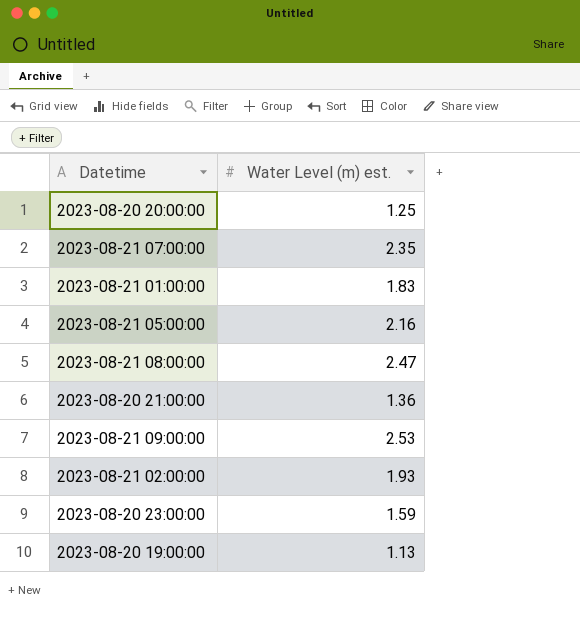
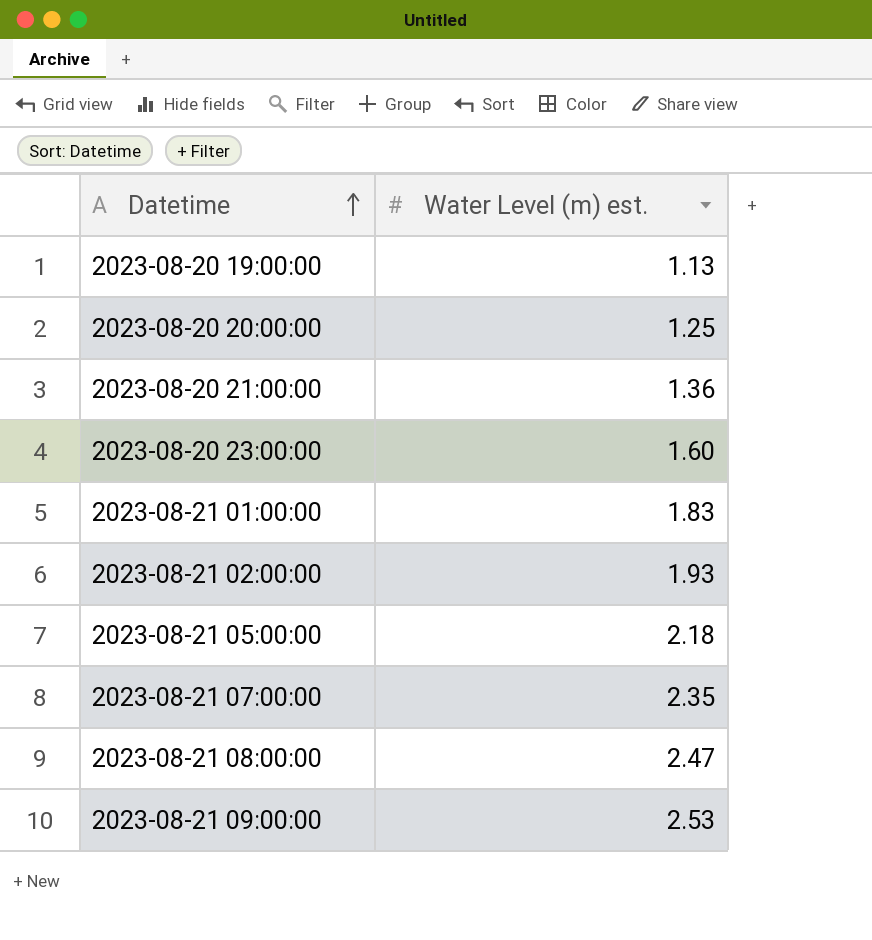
row order: none -> Datetime ascending
2023-08-20 23:00:00 | Water Level (m) est.: 1.59 -> 1.60
2023-08-21 05:00:00 | Water Level (m) est.: 2.16 -> 2.18

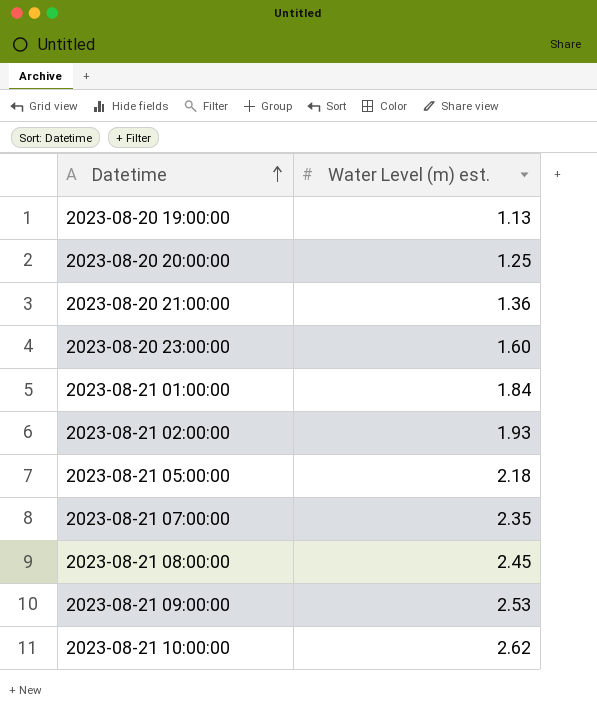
2023-08-21 01:00:00 | Water Level (m) est.: 1.83 -> 1.84
2023-08-21 08:00:00 | Water Level (m) est.: 2.47 -> 2.45
row 2023-08-21 10:00:00: none -> 2.62

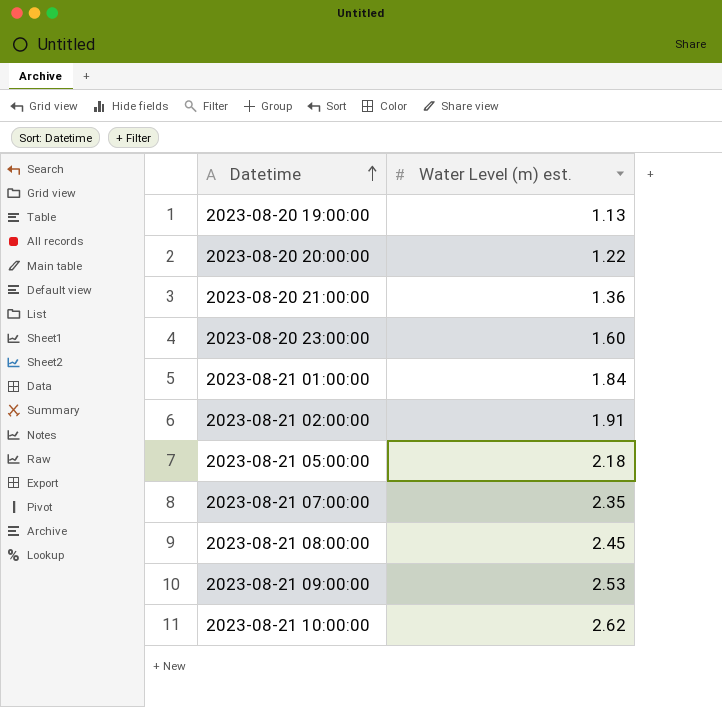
2023-08-20 20:00:00 | Water Level (m) est.: 1.25 -> 1.22
2023-08-21 02:00:00 | Water Level (m) est.: 1.93 -> 1.91

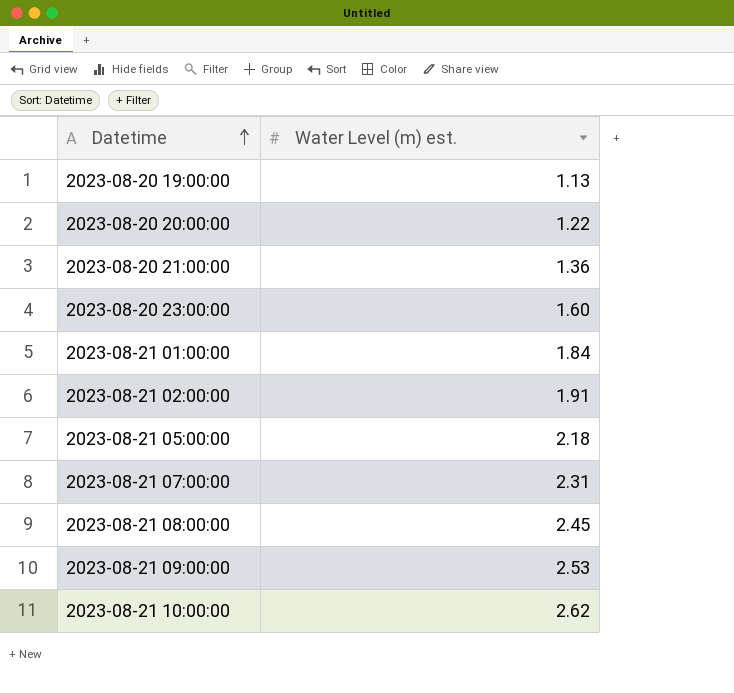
2023-08-21 07:00:00 | Water Level (m) est.: 2.35 -> 2.31

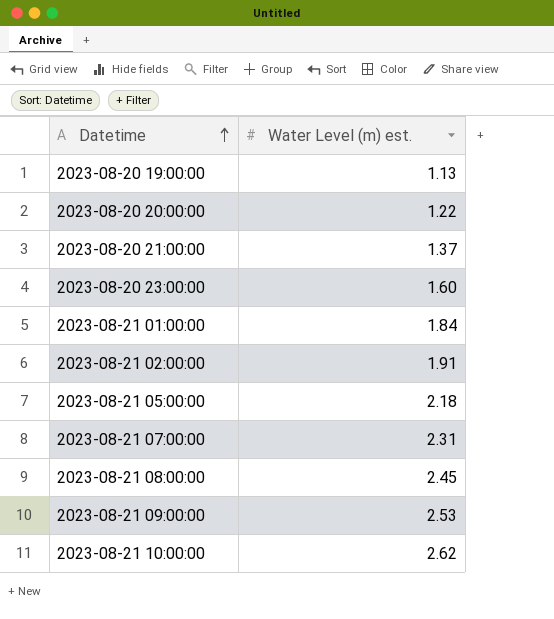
2023-08-20 21:00:00 | Water Level (m) est.: 1.36 -> 1.37

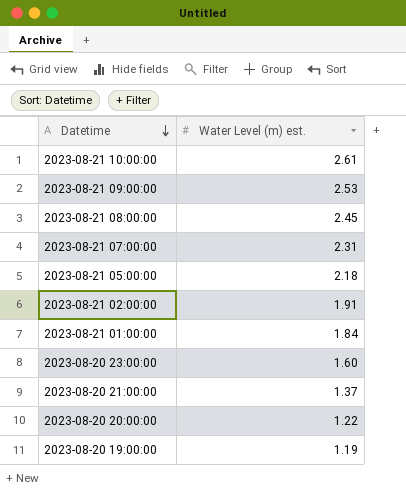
row order: Datetime ascending -> Datetime descending
2023-08-21 10:00:00 | Water Level (m) est.: 2.62 -> 2.61
2023-08-20 19:00:00 | Water Level (m) est.: 1.13 -> 1.19

